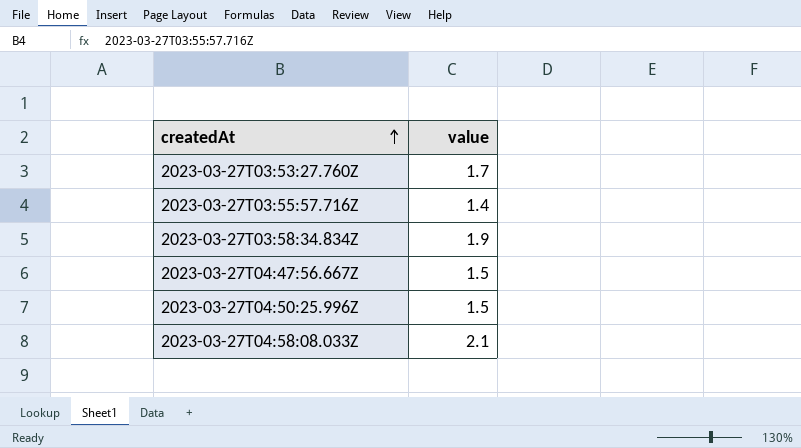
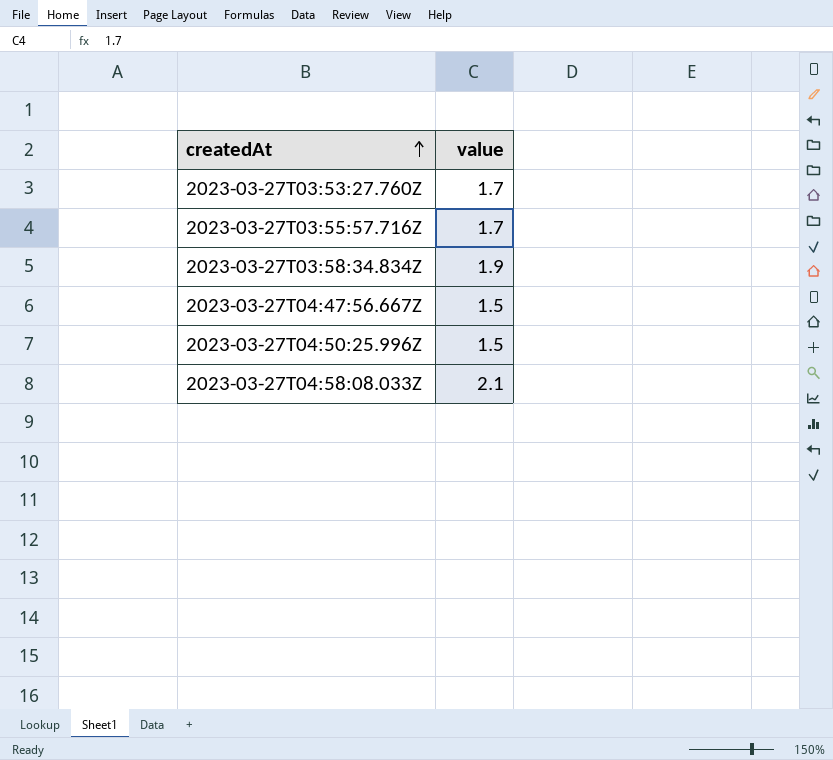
2023-03-27T03:55:57.716Z | value: 1.4 -> 1.7

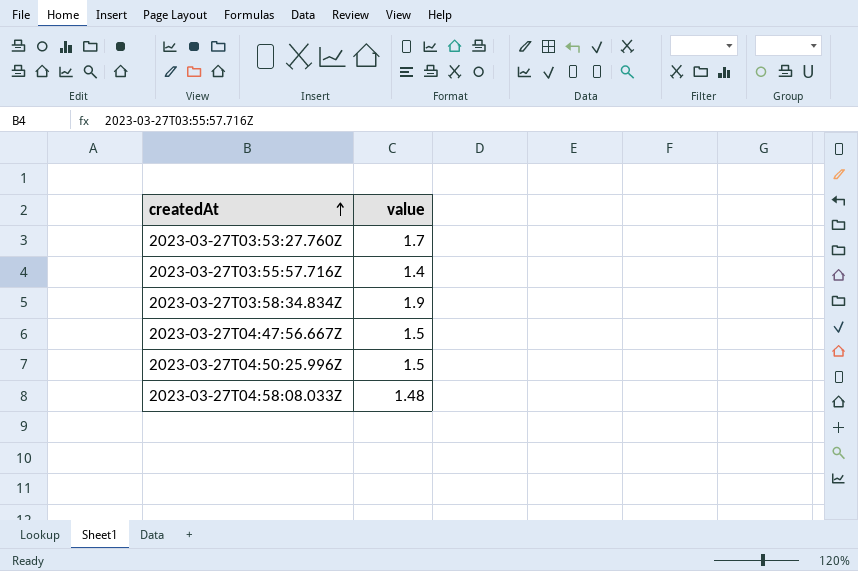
2023-03-27T03:55:57.716Z | value: 1.7 -> 1.4
2023-03-27T04:58:08.033Z | value: 2.1 -> 1.48

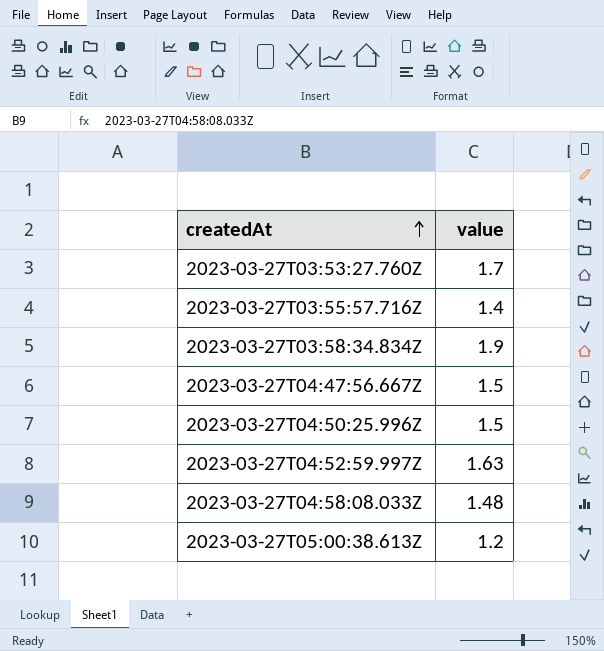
row 2023-03-27T04:52:59.997Z: none -> 1.63
row 2023-03-27T05:00:38.613Z: none -> 1.2

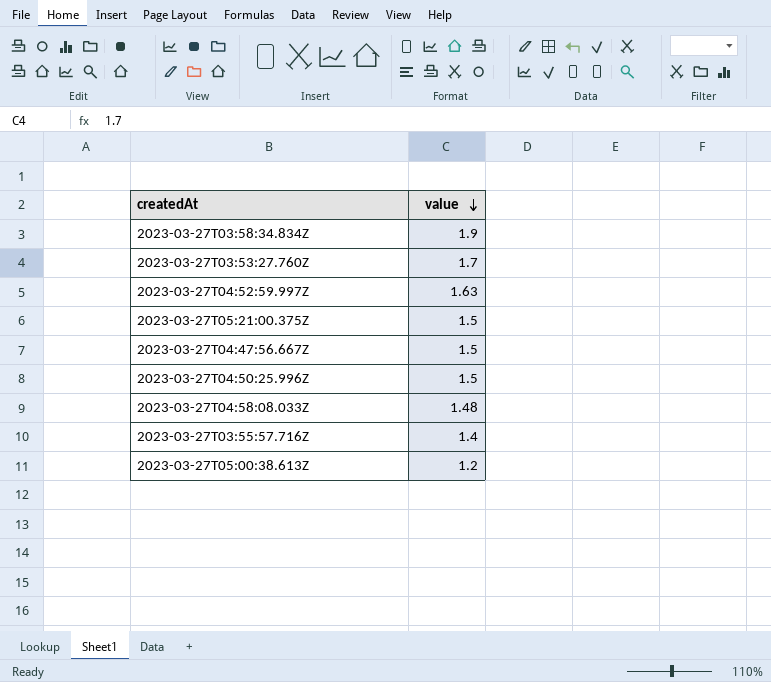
row order: createdAt ascending -> value descending
row 2023-03-27T05:21:00.375Z: none -> 1.5

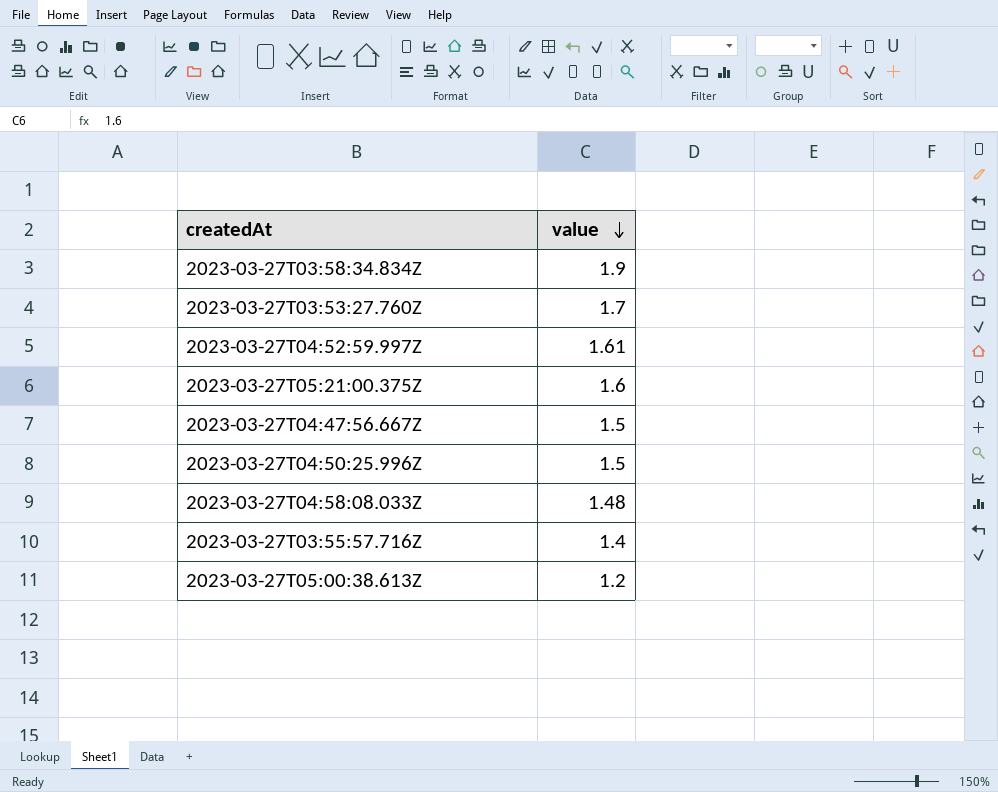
2023-03-27T04:52:59.997Z | value: 1.63 -> 1.61
2023-03-27T05:21:00.375Z | value: 1.5 -> 1.6

